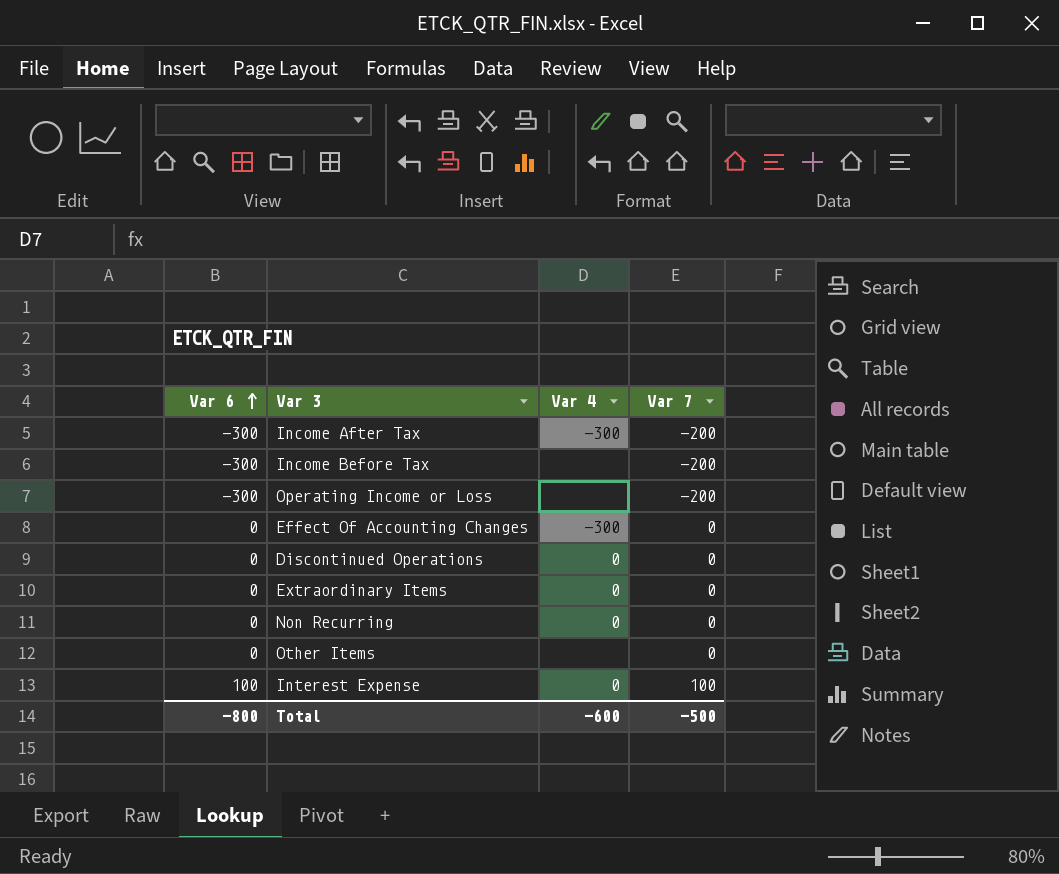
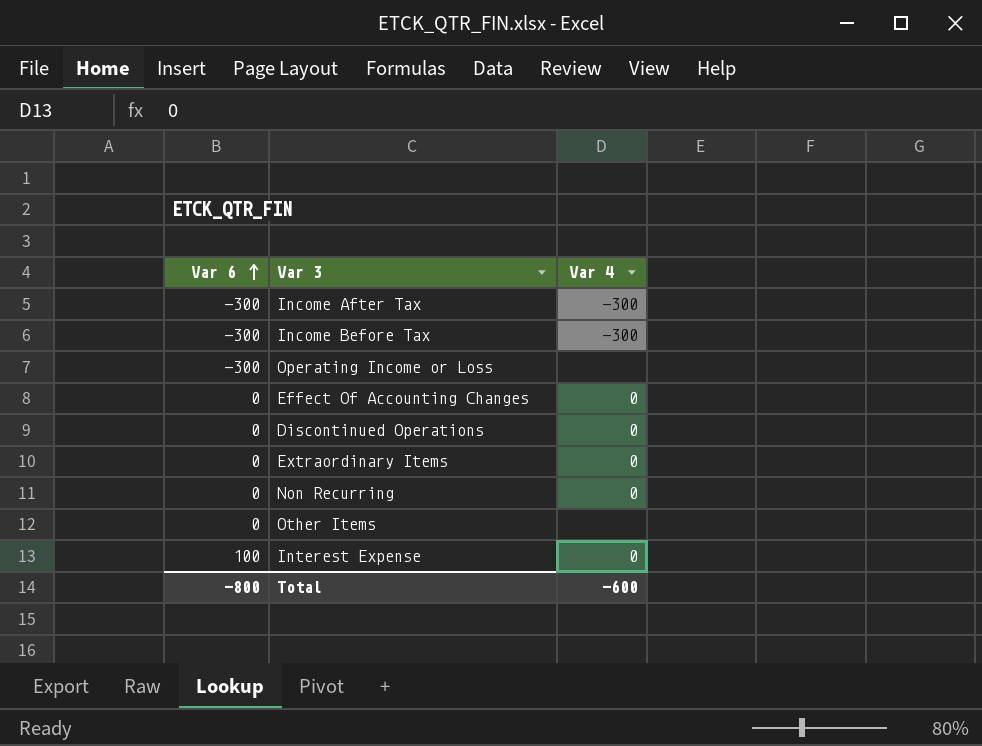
column Var 7 | position: 4 -> none
Income Before Tax | Var 4: none -> -300
Effect Of Accounting Changes | Var 4: -300 -> 0

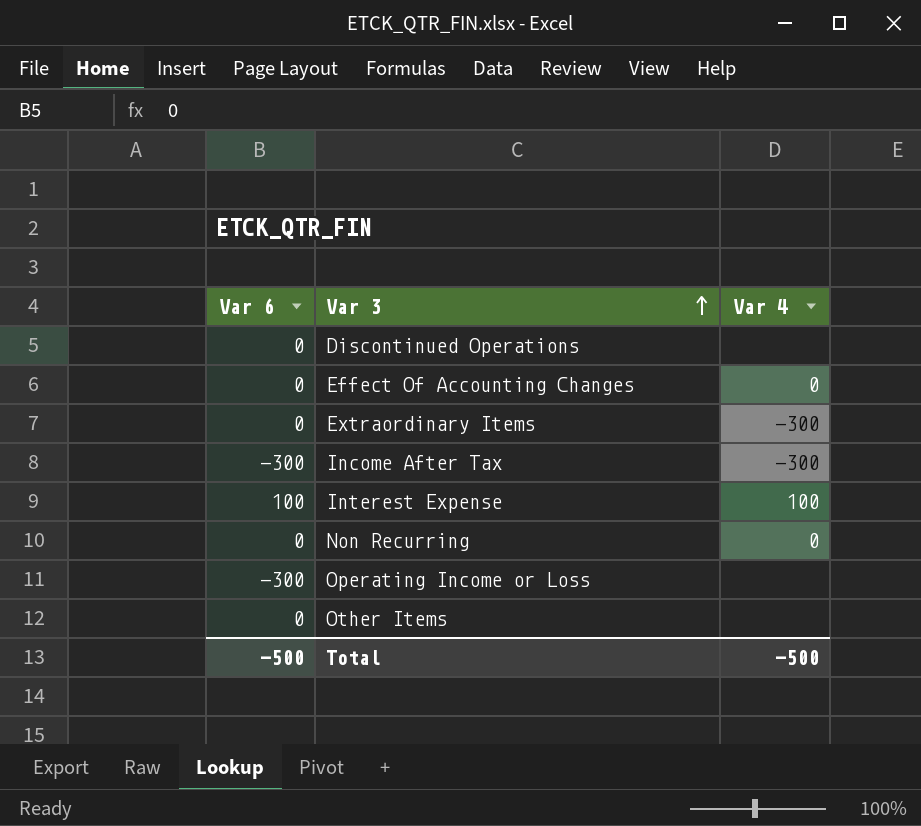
row order: Var 6 ascending -> Var 3 ascending
row Income Before Tax: -300 | -300 -> none
Discontinued Operations | Var 4: 0 -> none
Extraordinary Items | Var 4: 0 -> -300
Interest Expense | Var 4: 0 -> 100
Total | Var 6: -800 -> -500
Total | Var 4: -600 -> -500

